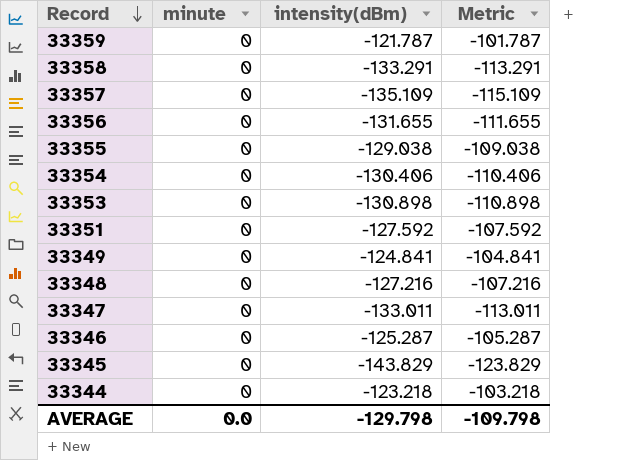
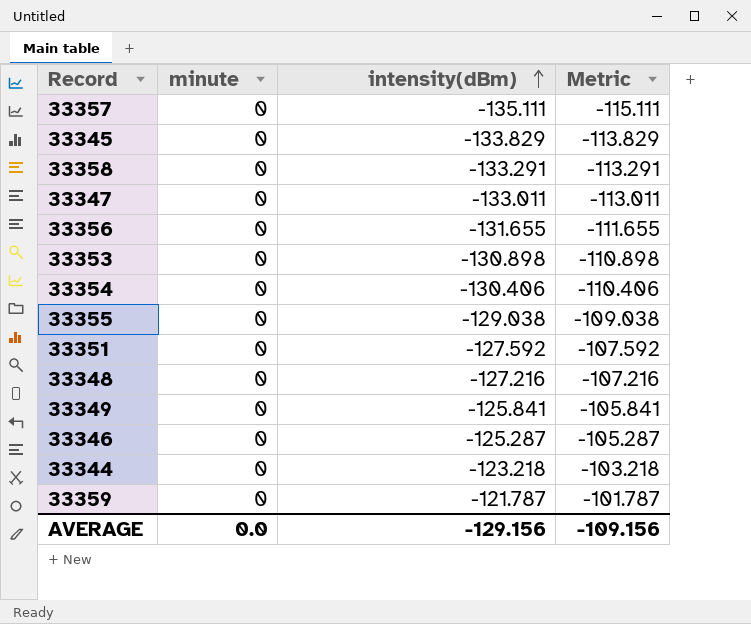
row order: Record descending -> intensity(dBm) ascending
33357 | intensity(dBm): -135.109 -> -135.111
33357 | Metric: -115.109 -> -115.111
33345 | intensity(dBm): -143.829 -> -133.829
33345 | Metric: -123.829 -> -113.829
33349 | intensity(dBm): -124.841 -> -125.841
33349 | Metric: -104.841 -> -105.841
AVERAGE | intensity(dBm): -129.798 -> -129.156
AVERAGE | Metric: -109.798 -> -109.156

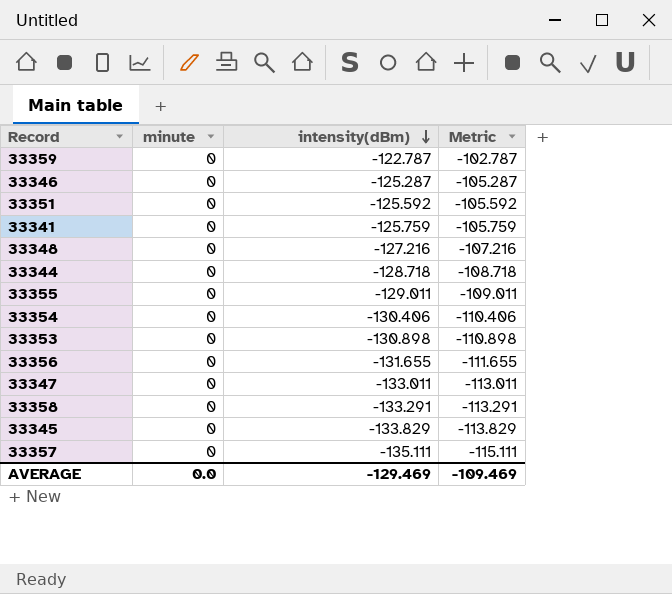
row order: intensity(dBm) ascending -> intensity(dBm) descending
row 33349: 0 | -125.841 | -105.841 -> none
33359 | intensity(dBm): -121.787 -> -122.787
33359 | Metric: -101.787 -> -102.787
33351 | intensity(dBm): -127.592 -> -125.592
33351 | Metric: -107.592 -> -105.592
row 33341: none -> 0 | -125.759 | -105.759
33344 | intensity(dBm): -123.218 -> -128.718
33344 | Metric: -103.218 -> -108.718
33355 | intensity(dBm): -129.038 -> -129.011
33355 | Metric: -109.038 -> -109.011
AVERAGE | intensity(dBm): -129.156 -> -129.469
AVERAGE | Metric: -109.156 -> -109.469

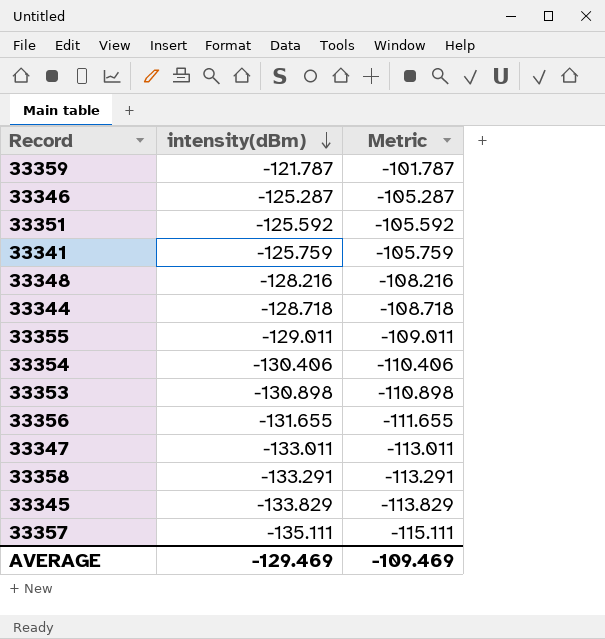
column minute | position: 2 -> none
33359 | intensity(dBm): -122.787 -> -121.787
33359 | Metric: -102.787 -> -101.787
33348 | intensity(dBm): -127.216 -> -128.216
33348 | Metric: -107.216 -> -108.216

